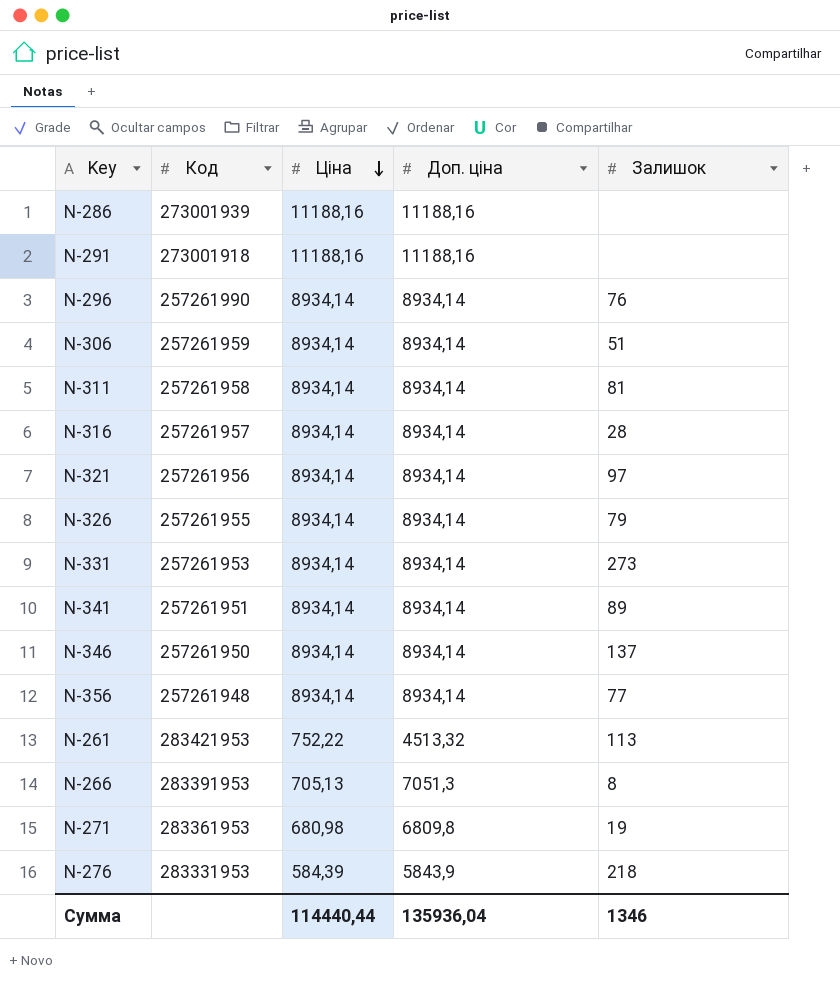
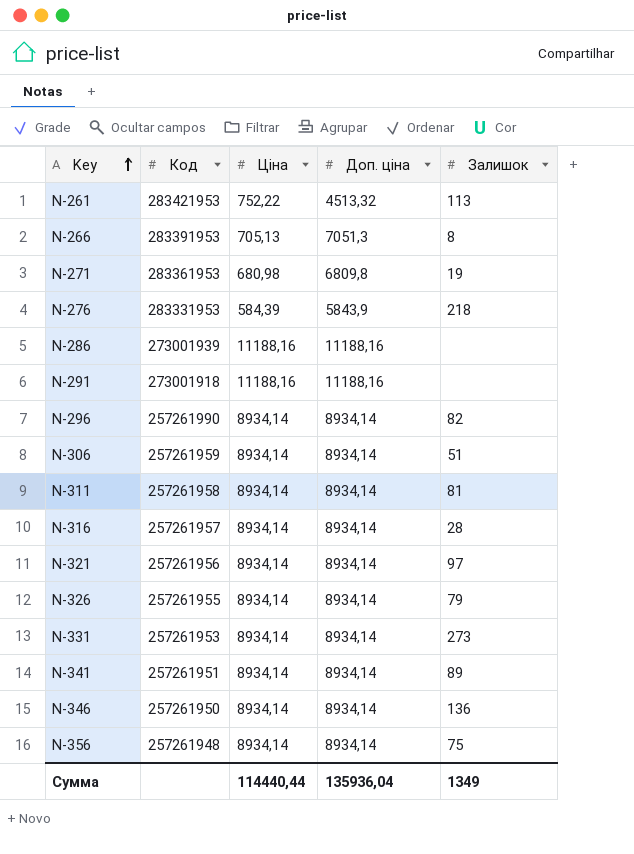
row order: Ціна descending -> Key ascending
N-296 | Залишок: 76 -> 82
N-346 | Залишок: 137 -> 136
N-356 | Залишок: 77 -> 75
Сумма | Залишок: 1346 -> 1349

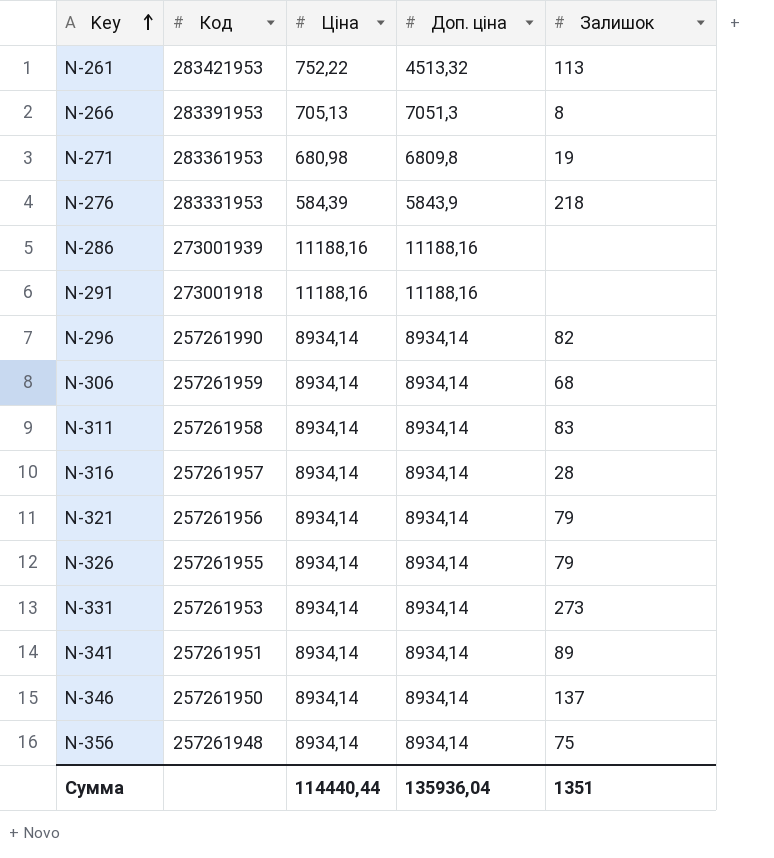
N-306 | Залишок: 51 -> 68
N-311 | Залишок: 81 -> 83
N-321 | Залишок: 97 -> 79
N-346 | Залишок: 136 -> 137
Сумма | Залишок: 1349 -> 1351

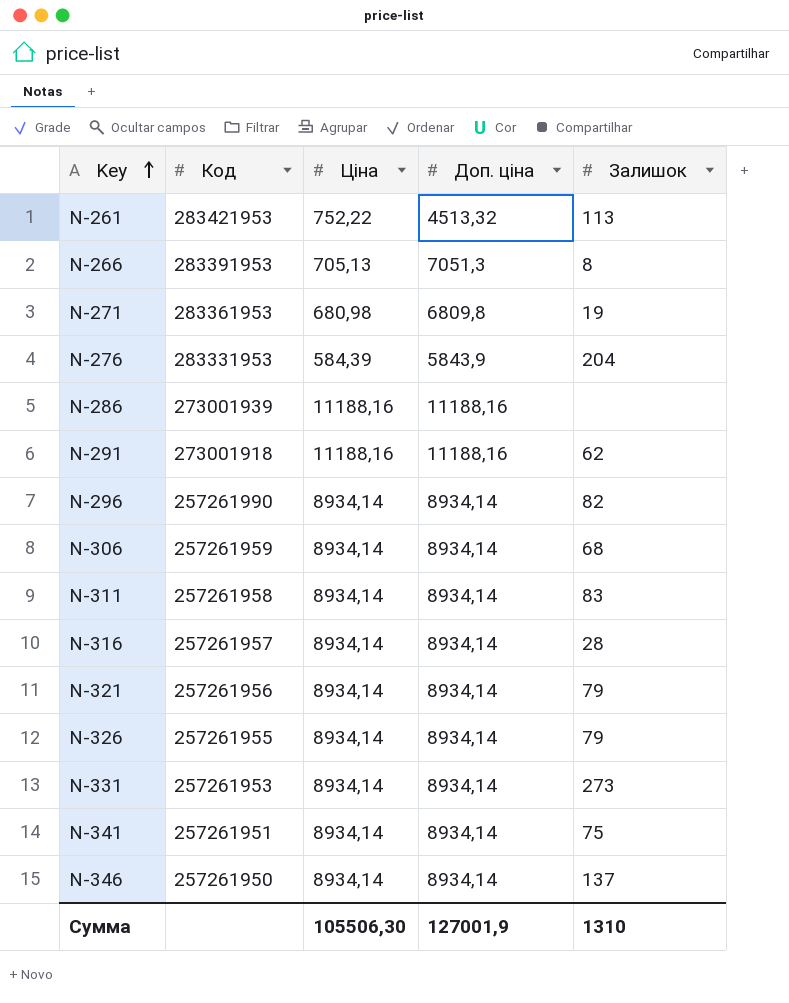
row N-356: 257261948 | 8934,14 | 8934,14 | 75 -> none
N-276 | Залишок: 218 -> 204
N-291 | Залишок: none -> 62
N-341 | Залишок: 89 -> 75
Сумма | Ціна: 114440,44 -> 105506,30
Сумма | Доп. ціна: 135936,04 -> 127001,9
Сумма | Залишок: 1351 -> 1310

